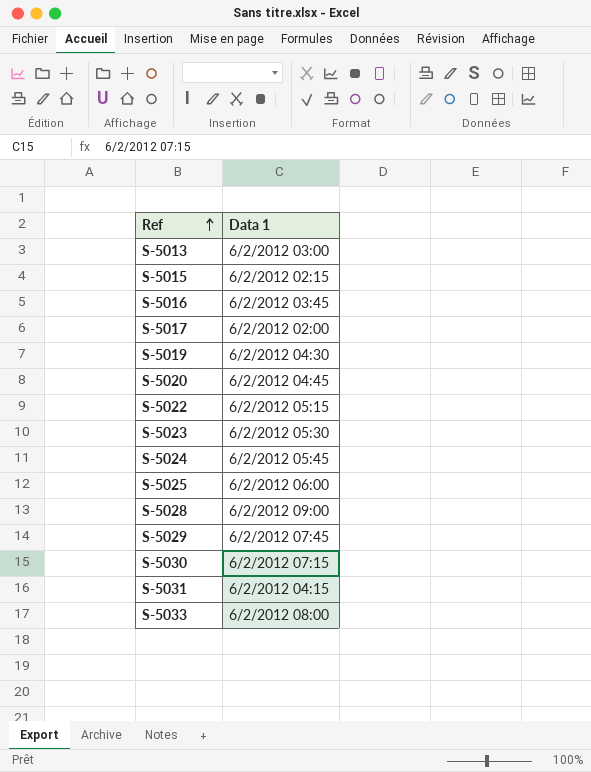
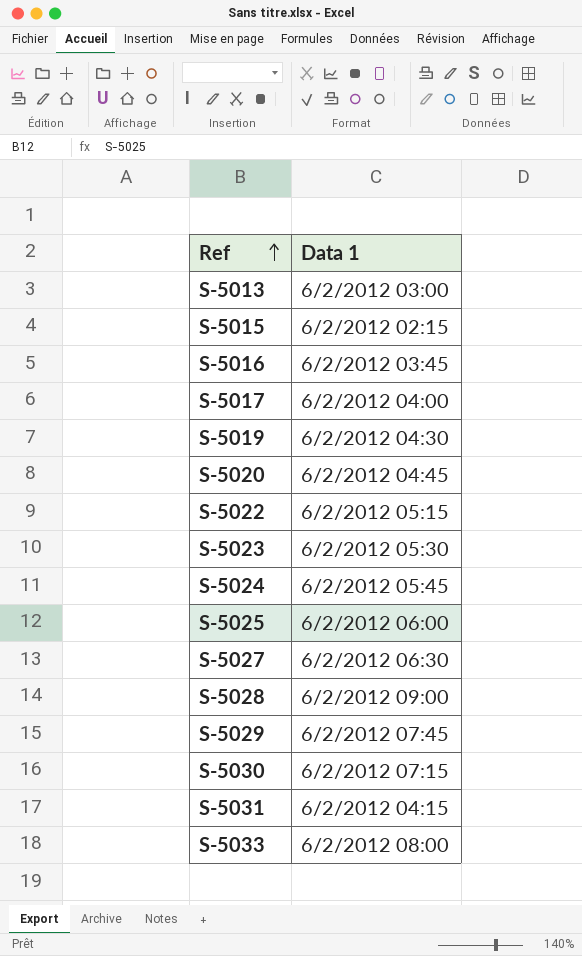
S-5017 | Data 1: 6/2/2012 02:00 -> 6/2/2012 04:00
row S-5027: none -> 6/2/2012 06:30

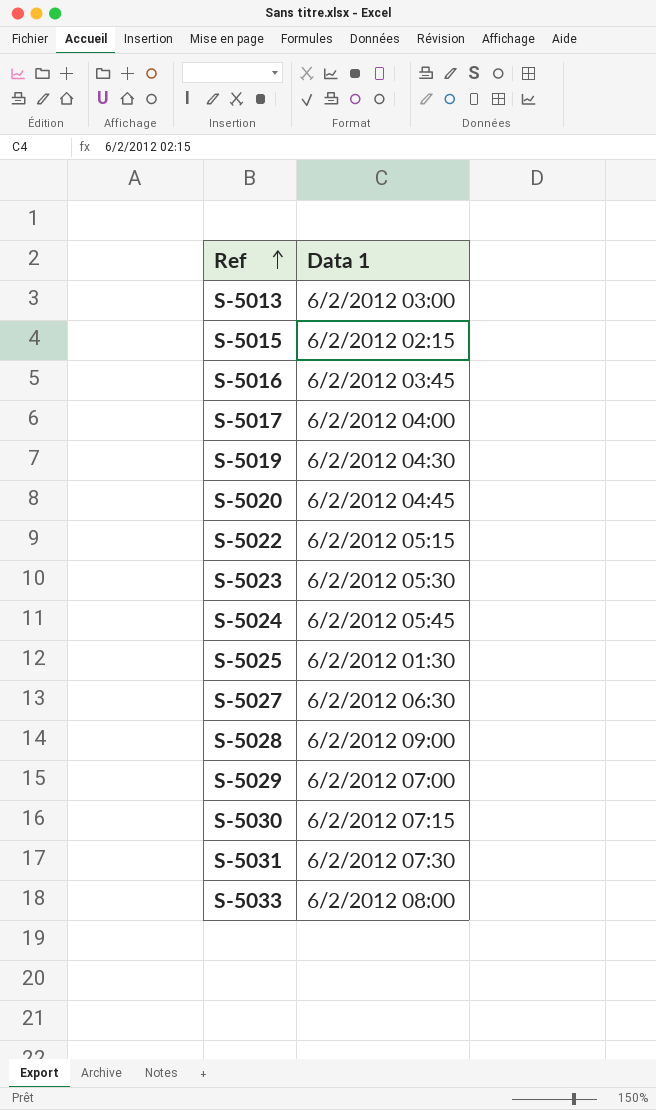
S-5025 | Data 1: 6/2/2012 06:00 -> 6/2/2012 01:30
S-5029 | Data 1: 6/2/2012 07:45 -> 6/2/2012 07:00
S-5031 | Data 1: 6/2/2012 04:15 -> 6/2/2012 07:30

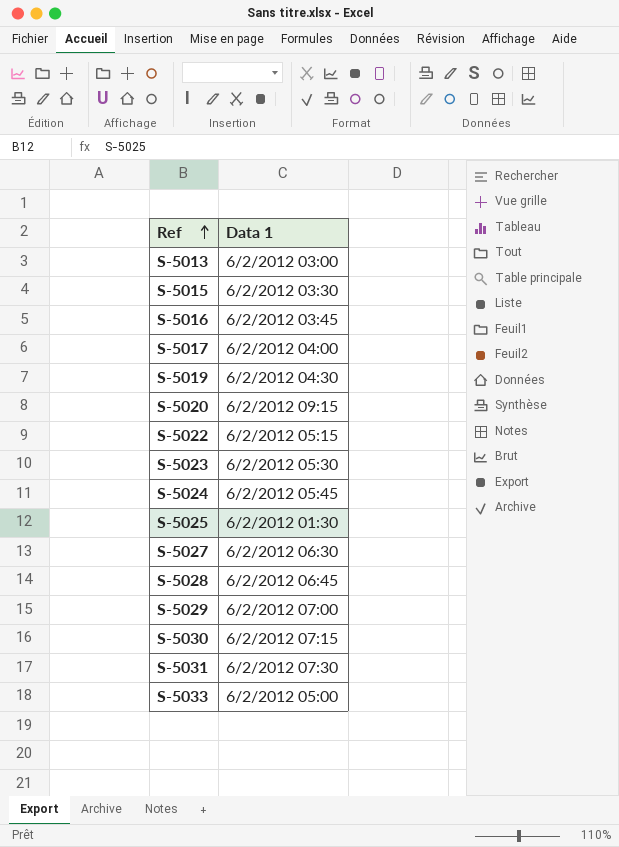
S-5015 | Data 1: 6/2/2012 02:15 -> 6/2/2012 03:30
S-5020 | Data 1: 6/2/2012 04:45 -> 6/2/2012 09:15
S-5028 | Data 1: 6/2/2012 09:00 -> 6/2/2012 06:45
S-5033 | Data 1: 6/2/2012 08:00 -> 6/2/2012 05:00

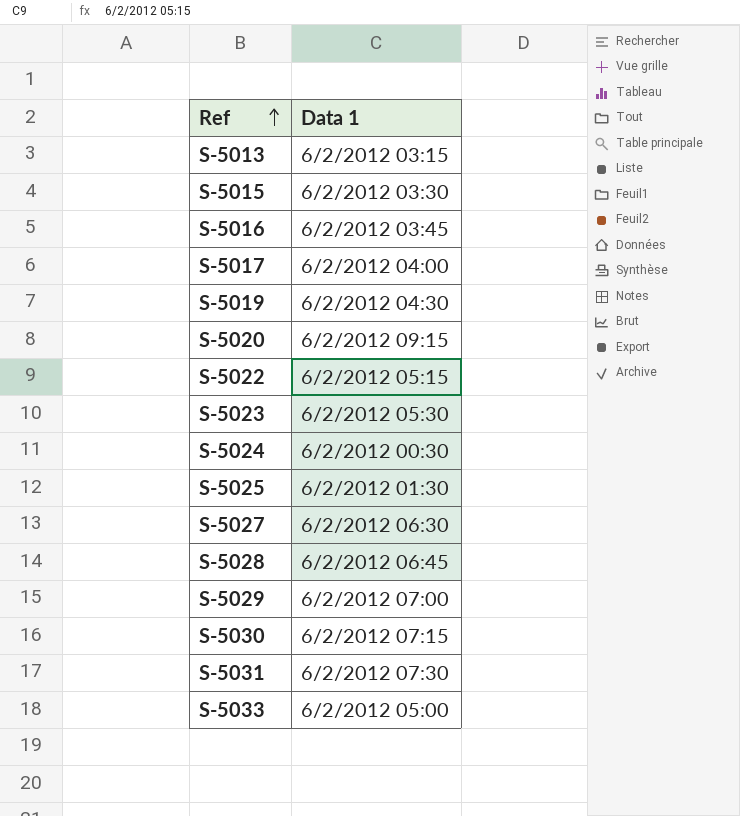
S-5013 | Data 1: 6/2/2012 03:00 -> 6/2/2012 03:15
S-5024 | Data 1: 6/2/2012 05:45 -> 6/2/2012 00:30

